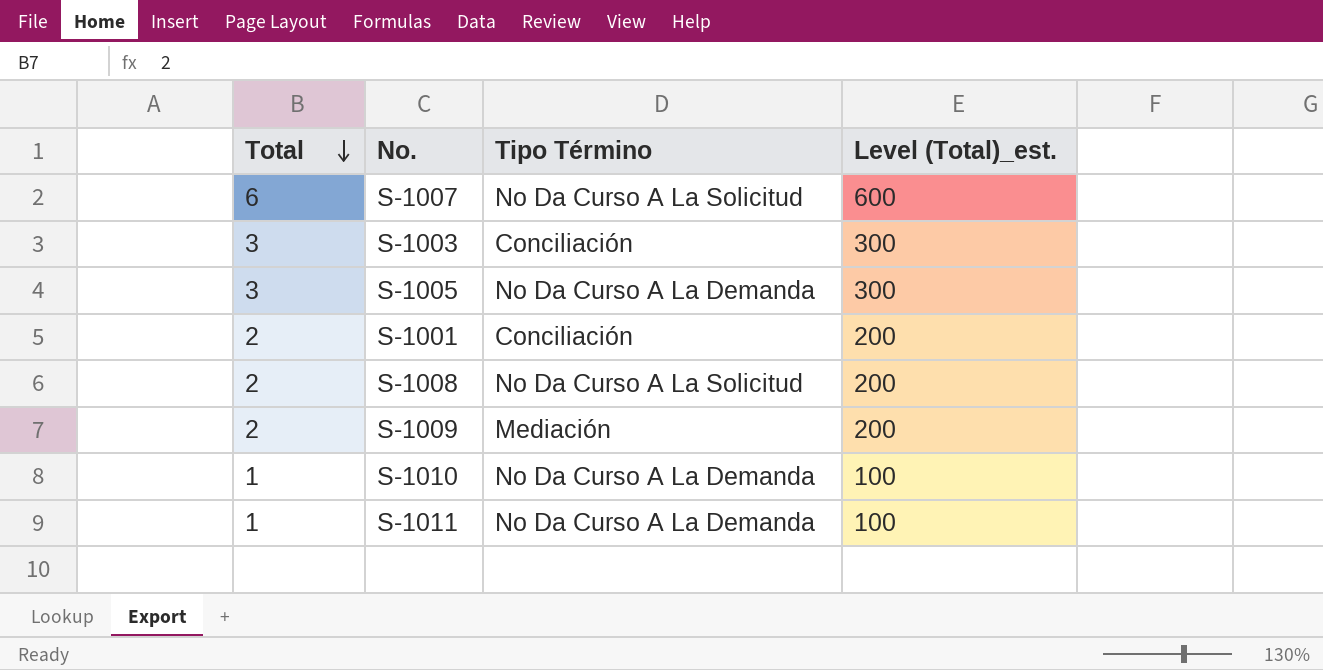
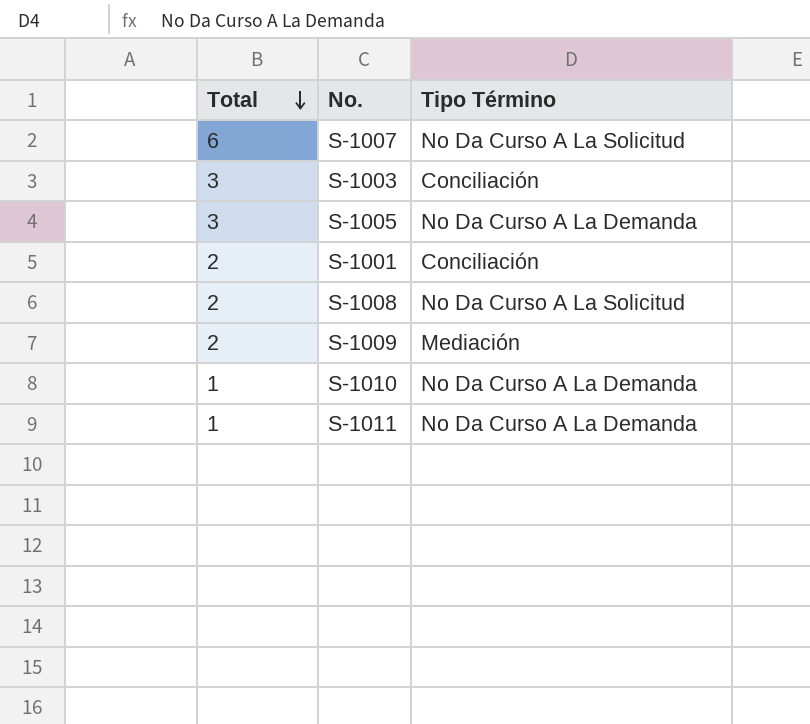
column Level (Total)_est. | formula: [Total] * 100 -> none

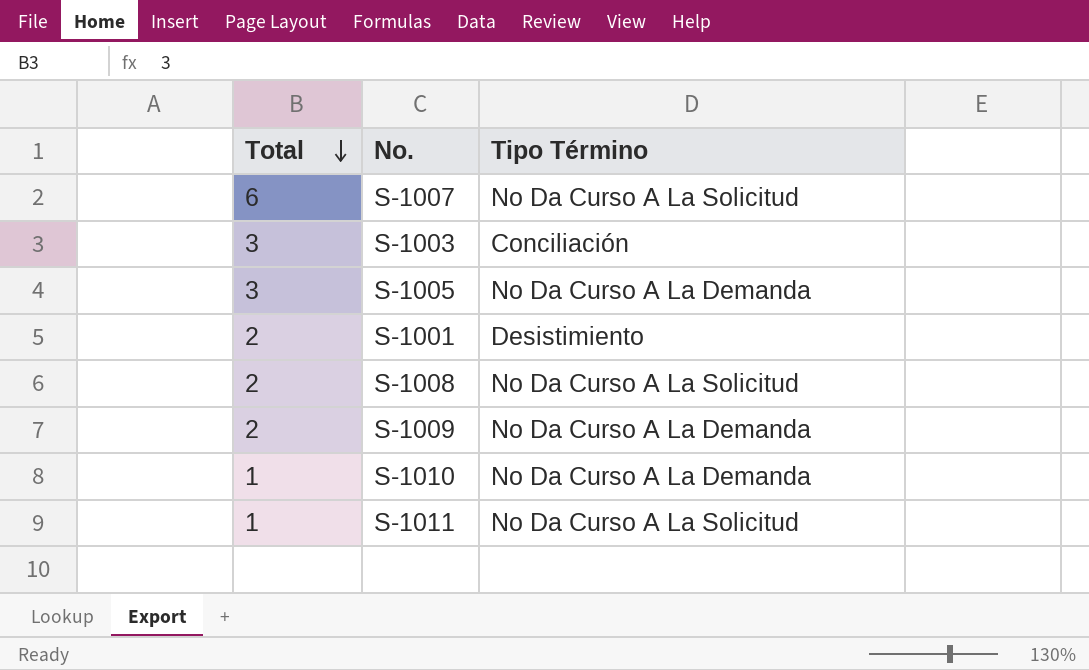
S-1001 | Tipo Término: Conciliación -> Desistimiento
S-1009 | Tipo Término: Mediación -> No Da Curso A La Demanda
S-1011 | Tipo Término: No Da Curso A La Demanda -> No Da Curso A La Solicitud

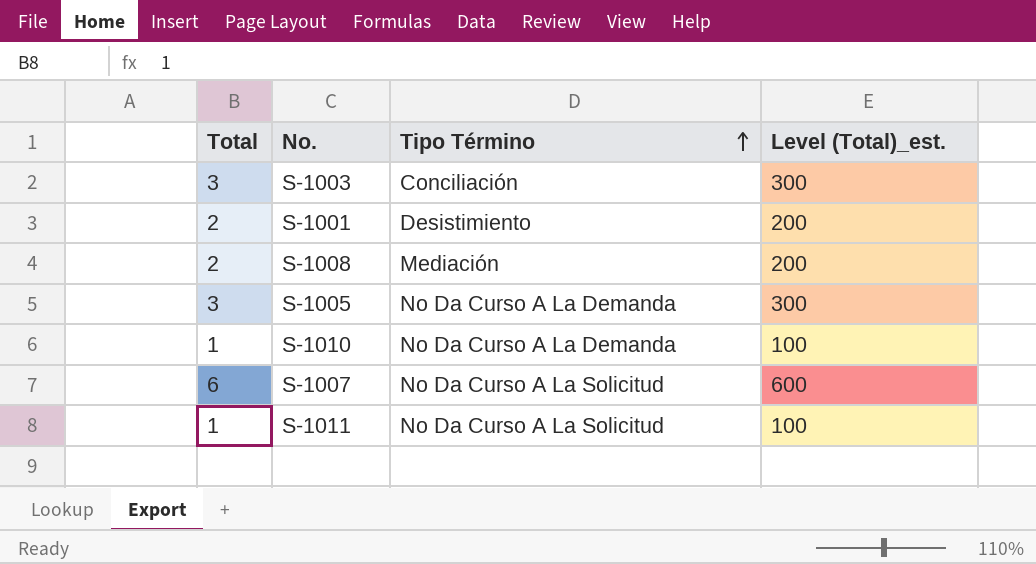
row order: Total descending -> Tipo Término ascending
column Level (Total)_est. | formula: none -> [Total] * 100
row S-1009: 2 | No Da Curso A La Demanda -> none
S-1008 | Tipo Término: No Da Curso A La Solicitud -> Mediación

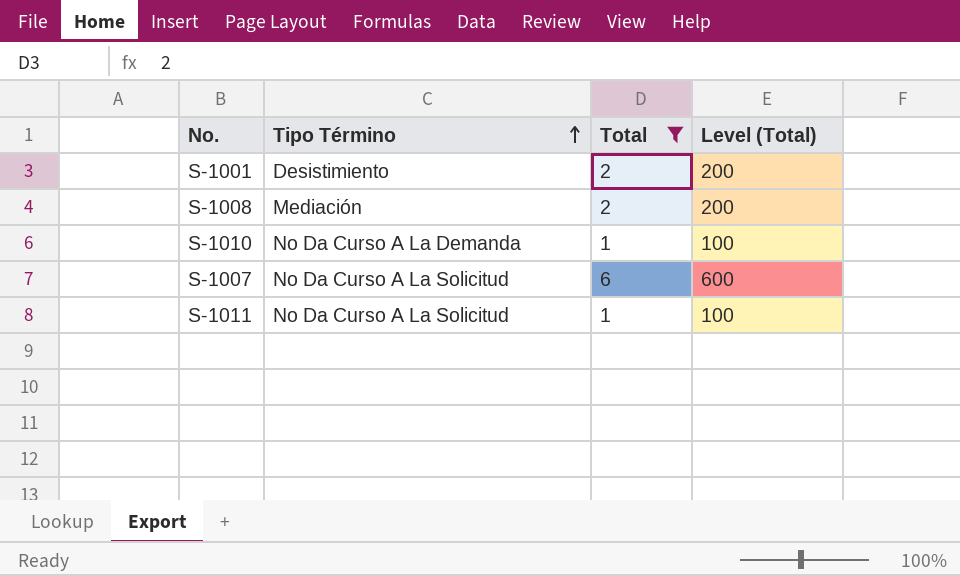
filter: none -> Total != 3
column Total | position: 1 -> 3
column name: Level (Total)_est. -> Level (Total)

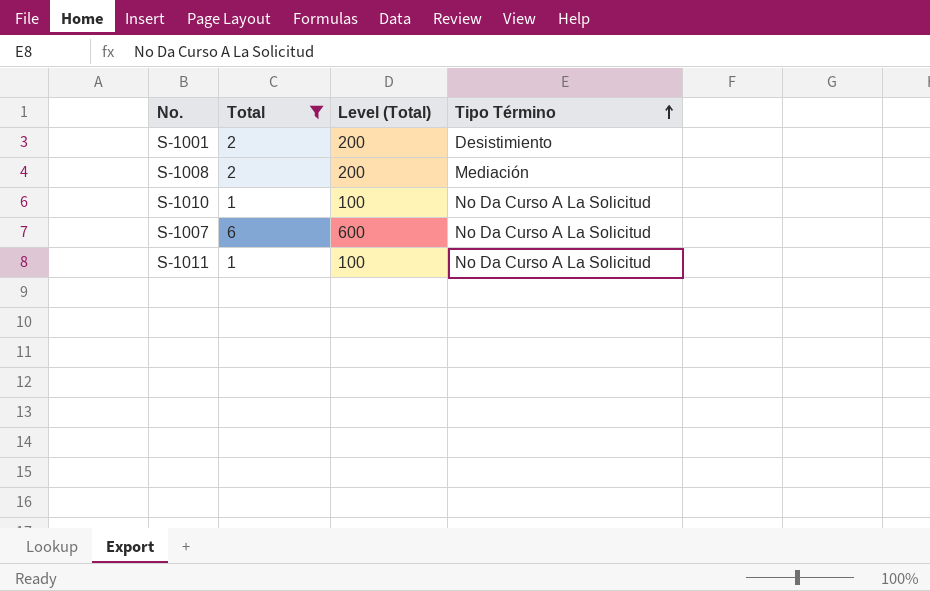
column Tipo Término | position: 2 -> 4
S-1010 | Tipo Término: No Da Curso A La Demanda -> No Da Curso A La Solicitud

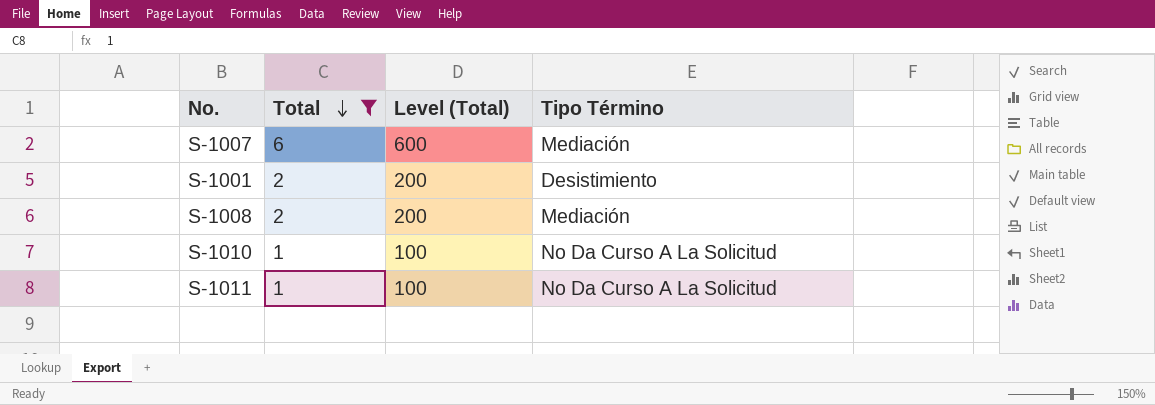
row order: Tipo Término ascending -> Total descending
S-1007 | Tipo Término: No Da Curso A La Solicitud -> Mediación

